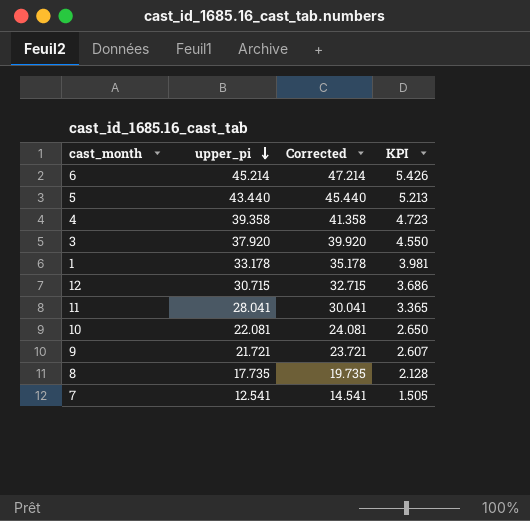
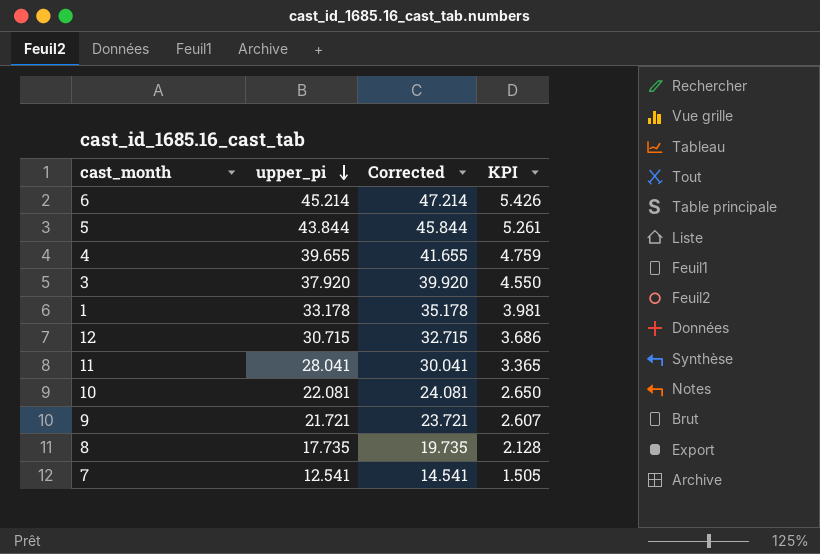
5 | upper_pi: 43.440 -> 43.844
5 | Corrected: 45.440 -> 45.844
5 | KPI: 5.213 -> 5.261
4 | upper_pi: 39.358 -> 39.655
4 | Corrected: 41.358 -> 41.655
4 | KPI: 4.723 -> 4.759

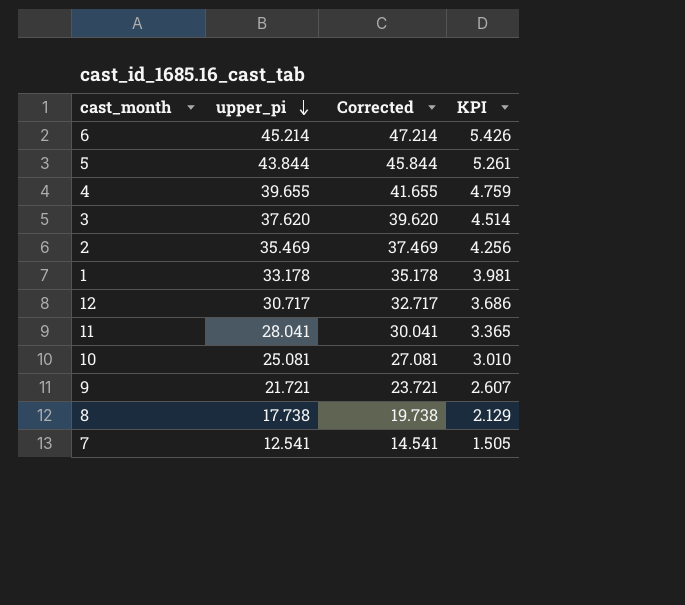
3 | upper_pi: 37.920 -> 37.620
3 | Corrected: 39.920 -> 39.620
3 | KPI: 4.550 -> 4.514
row 2: none -> 35.469 | 37.469 | 4.256
12 | upper_pi: 30.715 -> 30.717
12 | Corrected: 32.715 -> 32.717
10 | upper_pi: 22.081 -> 25.081
10 | Corrected: 24.081 -> 27.081
10 | KPI: 2.650 -> 3.010
8 | upper_pi: 17.735 -> 17.738
8 | Corrected: 19.735 -> 19.738
8 | KPI: 2.128 -> 2.129

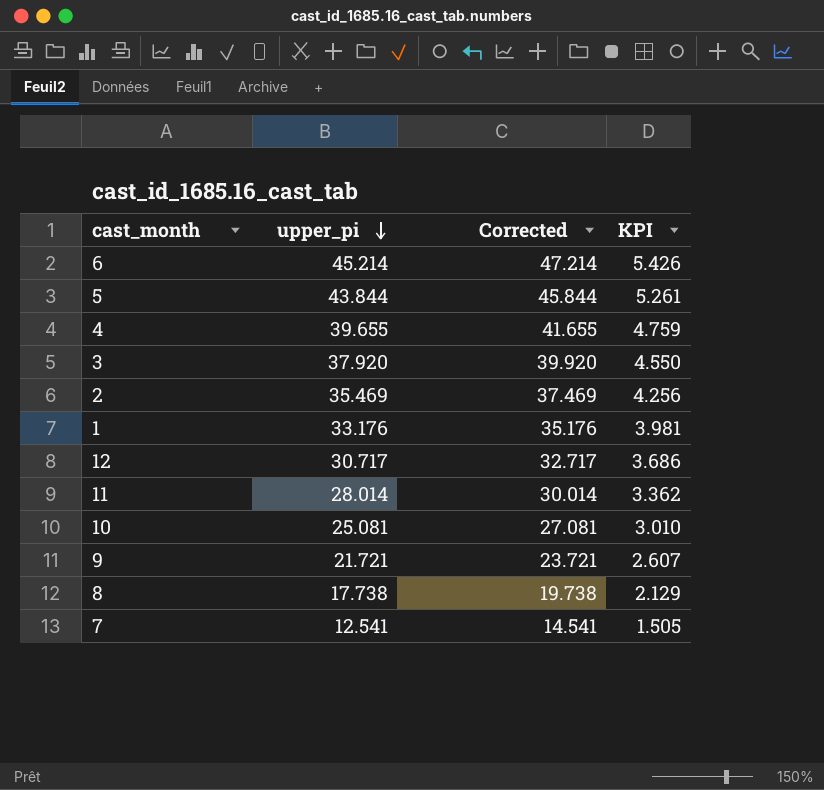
3 | upper_pi: 37.620 -> 37.920
3 | Corrected: 39.620 -> 39.920
3 | KPI: 4.514 -> 4.550
1 | upper_pi: 33.178 -> 33.176
1 | Corrected: 35.178 -> 35.176
11 | upper_pi: 28.041 -> 28.014
11 | Corrected: 30.041 -> 30.014
11 | KPI: 3.365 -> 3.362

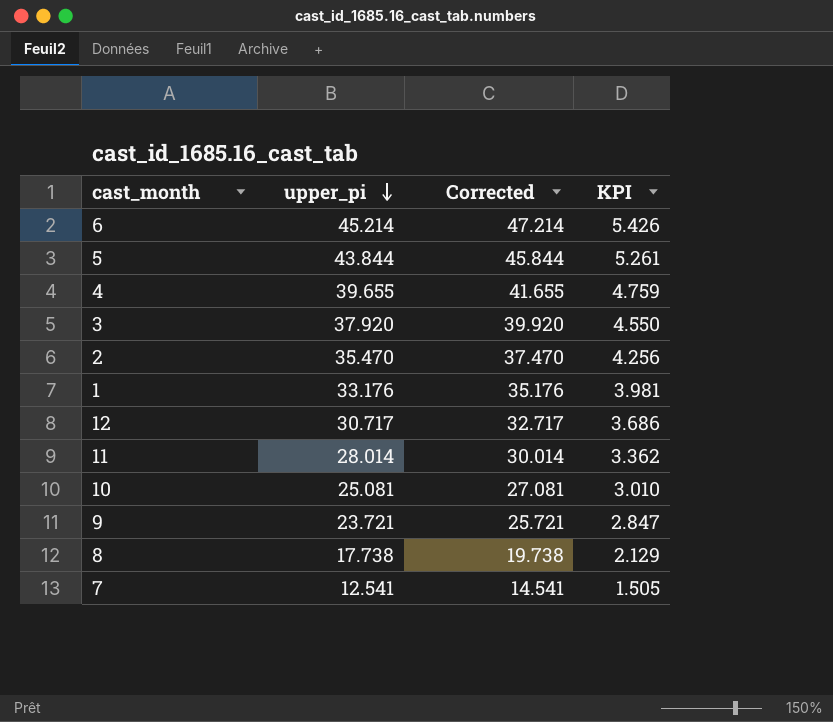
2 | upper_pi: 35.469 -> 35.470
2 | Corrected: 37.469 -> 37.470
9 | upper_pi: 21.721 -> 23.721
9 | Corrected: 23.721 -> 25.721
9 | KPI: 2.607 -> 2.847

